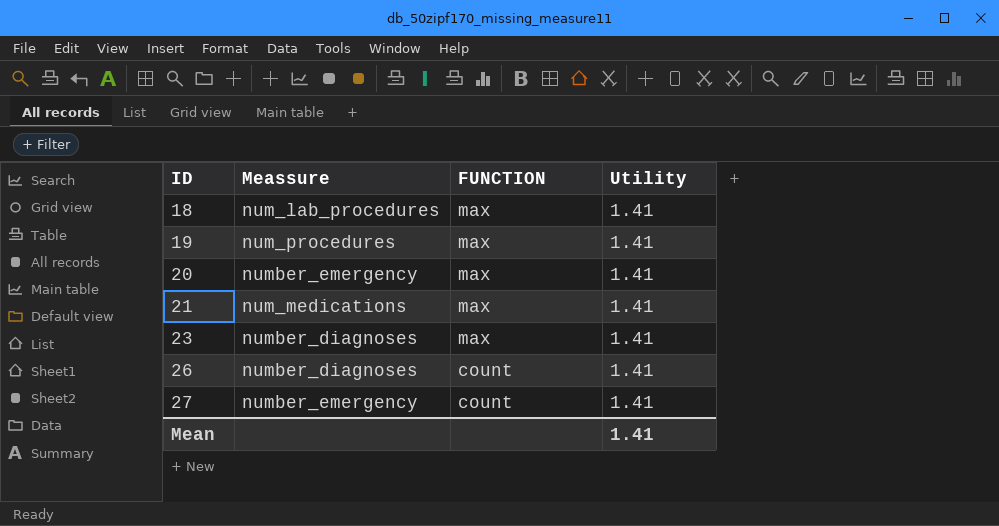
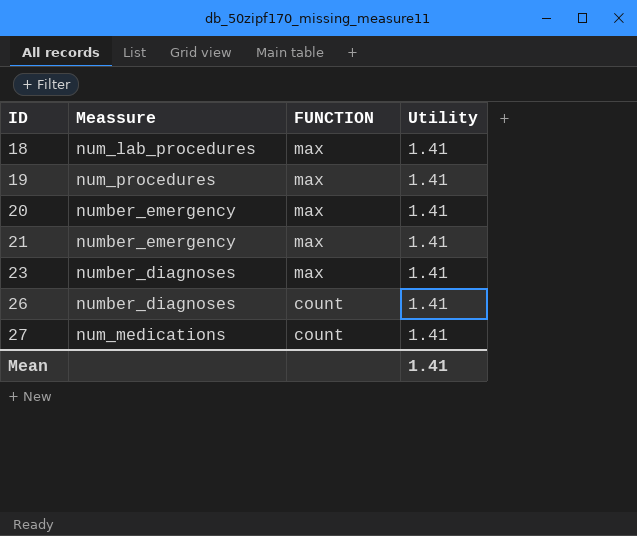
21 | Meassure: num_medications -> number_emergency
27 | Meassure: number_emergency -> num_medications

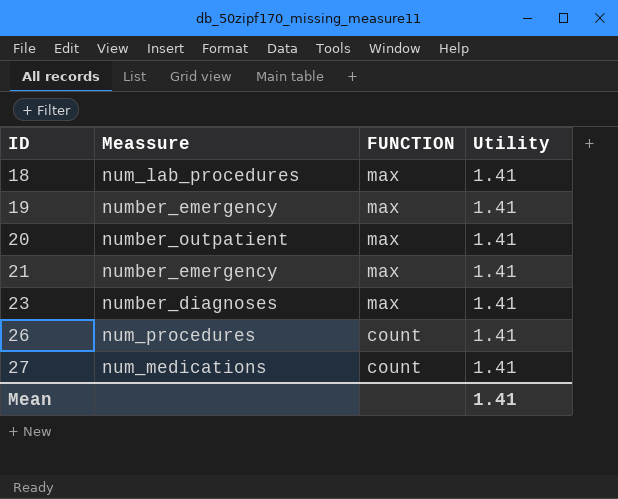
19 | Meassure: num_procedures -> number_emergency
20 | Meassure: number_emergency -> number_outpatient
26 | Meassure: number_diagnoses -> num_procedures

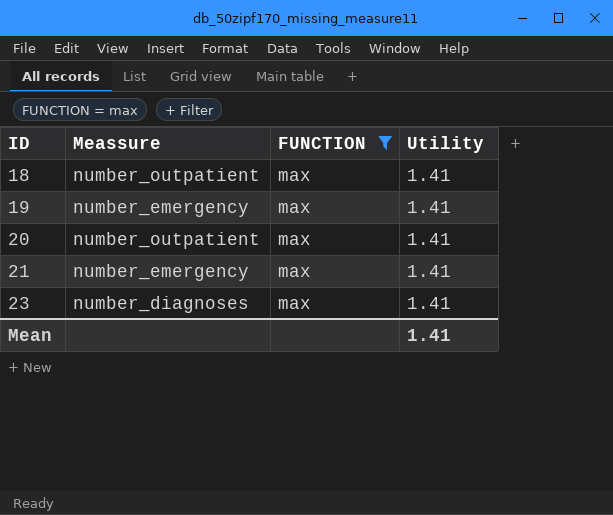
filter: none -> FUNCTION = max
18 | Meassure: num_lab_procedures -> number_outpatient

